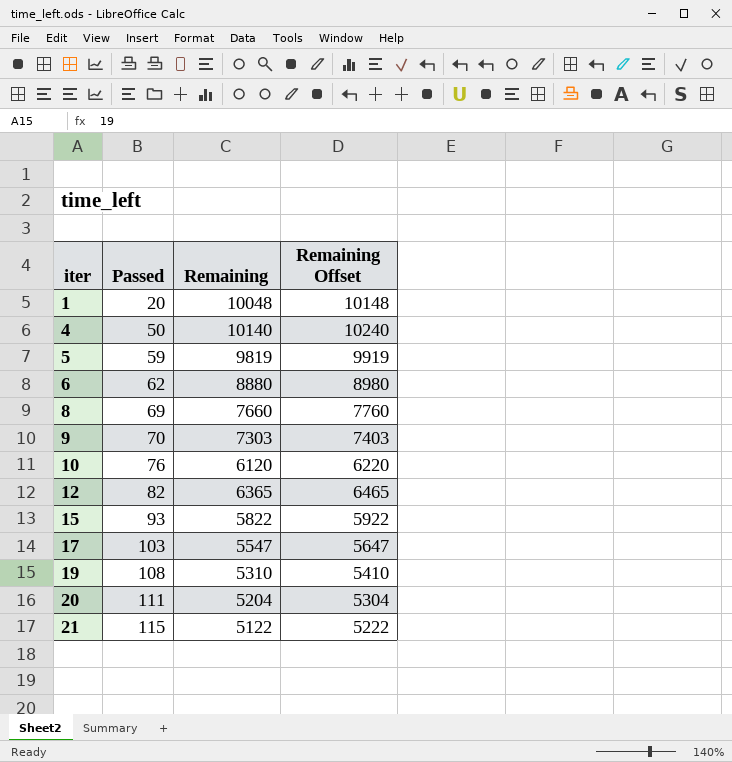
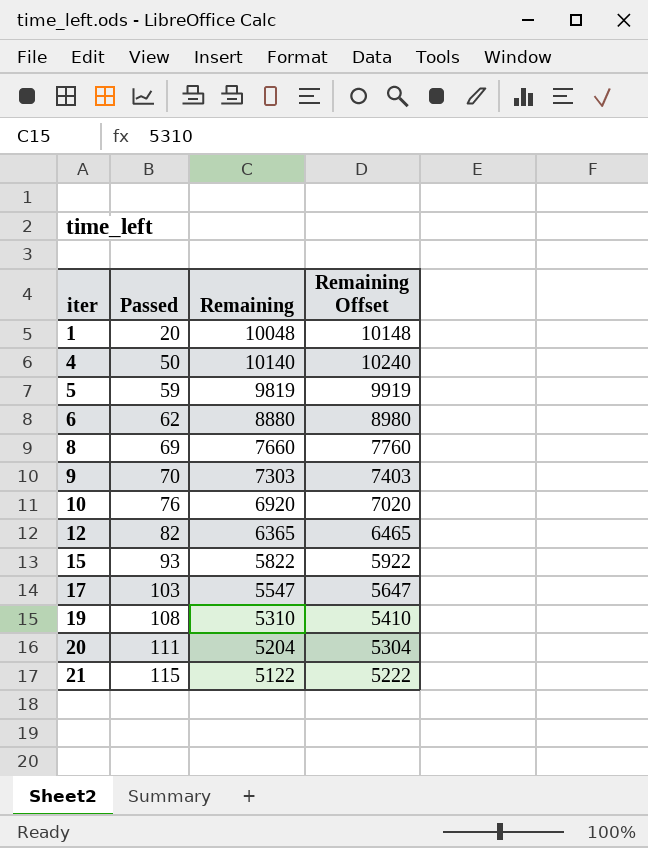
10 | Remaining: 6120 -> 6920
10 | Remaining Offset: 6220 -> 7020

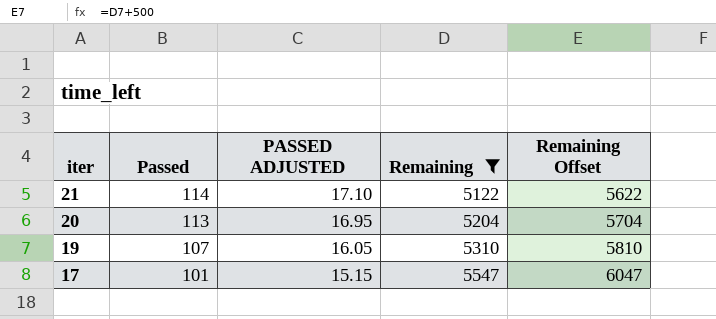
filter: none -> Remaining <= 5547
row order: iter ascending -> iter descending
column PASSED ADJUSTED | formula: none -> [Passed] * 0.15
column Remaining Offset | formula: [Remaining] + 100 -> [Remaining] + 500
21 | Passed: 115 -> 114
20 | Passed: 111 -> 113
19 | Passed: 108 -> 107
17 | Passed: 103 -> 101

